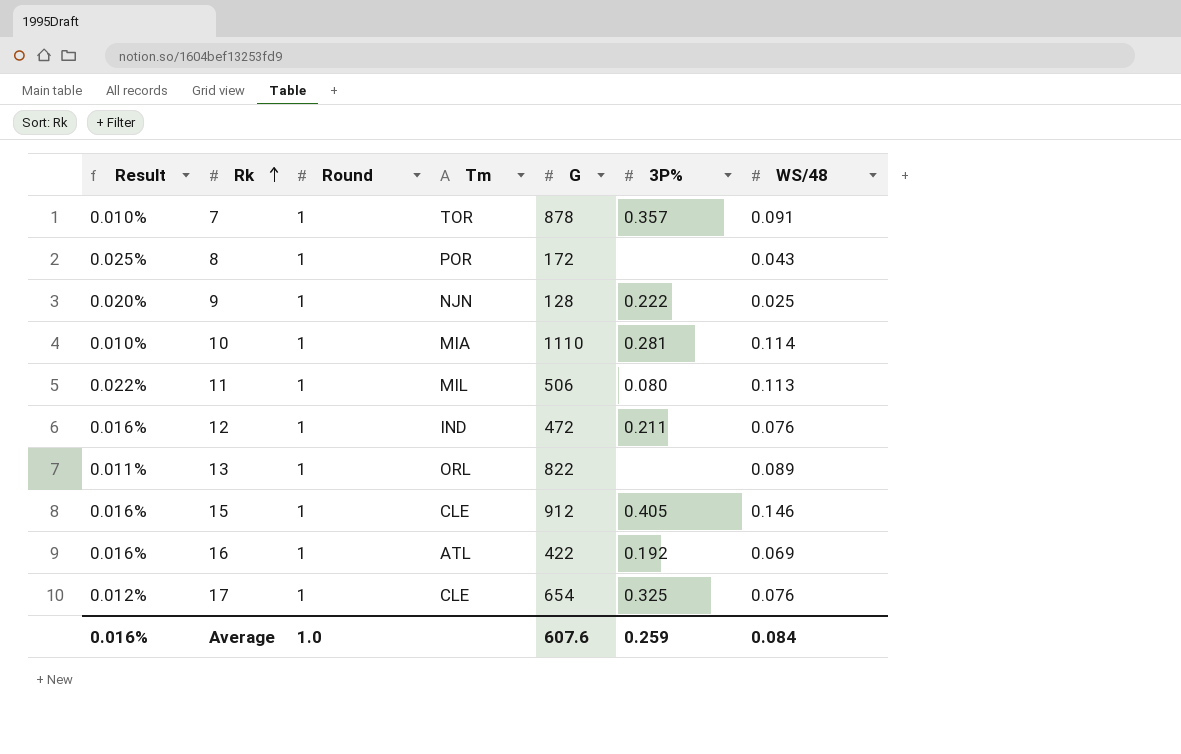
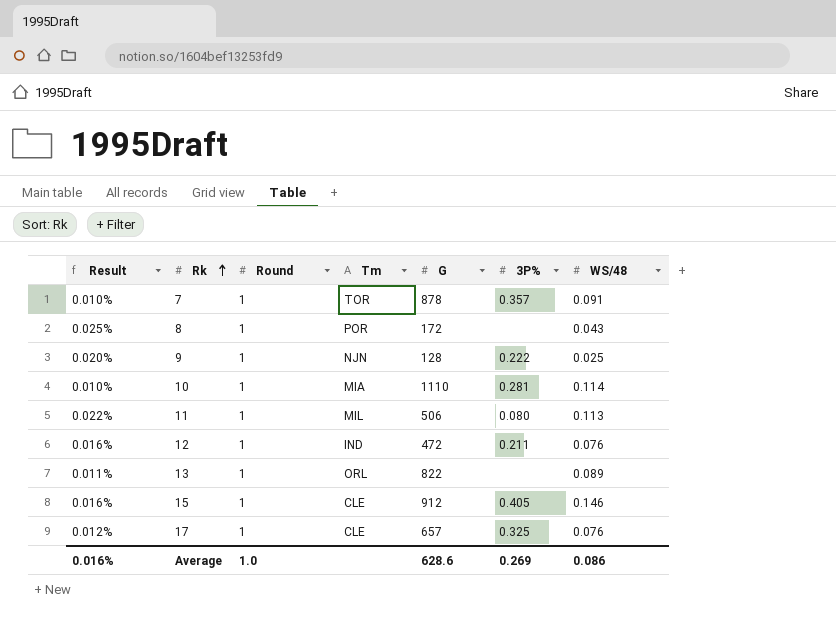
row 16: 0.016% | 1 | ATL | 422 | 0.192 | 0.069 -> none
17 | G: 654 -> 657
Average | G: 607.6 -> 628.6
Average | 3P%: 0.259 -> 0.269
Average | WS/48: 0.084 -> 0.086

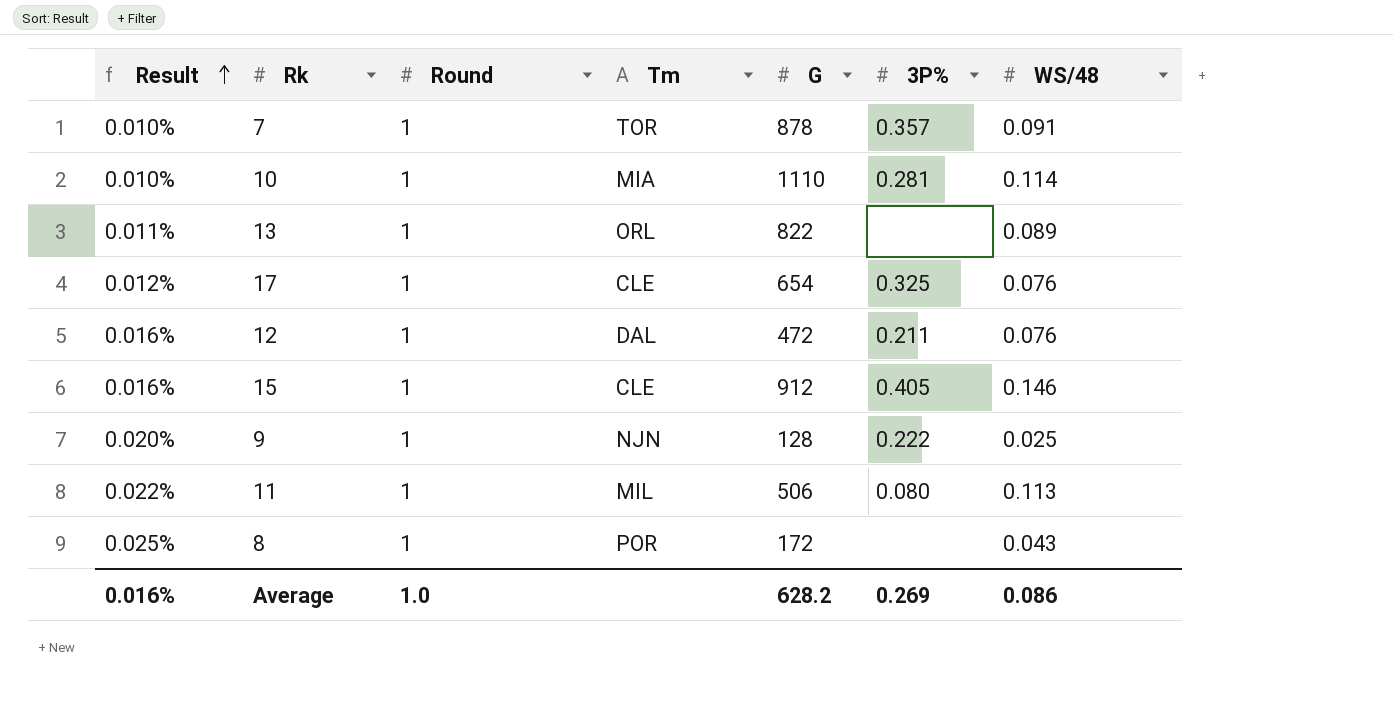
row order: Rk ascending -> Result ascending
17 | G: 657 -> 654
12 | Tm: IND -> DAL
Average | G: 628.6 -> 628.2

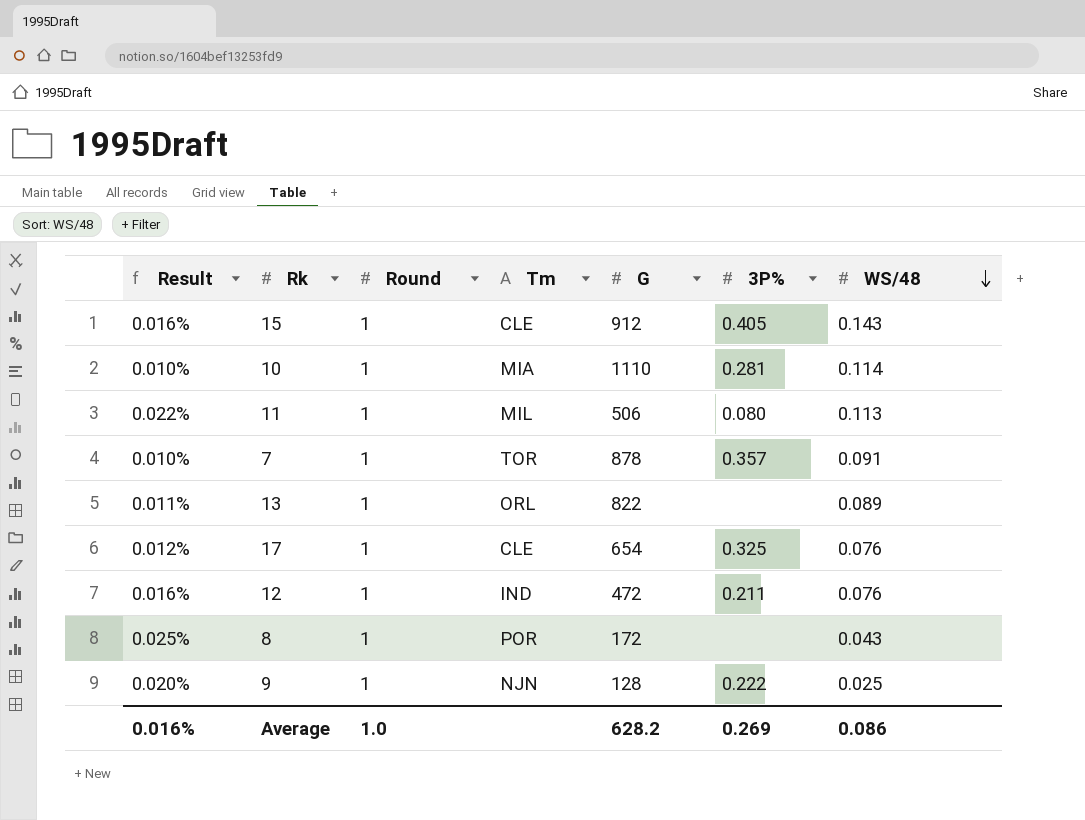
row order: Result ascending -> WS/48 descending
15 | WS/48: 0.146 -> 0.143
12 | Tm: DAL -> IND

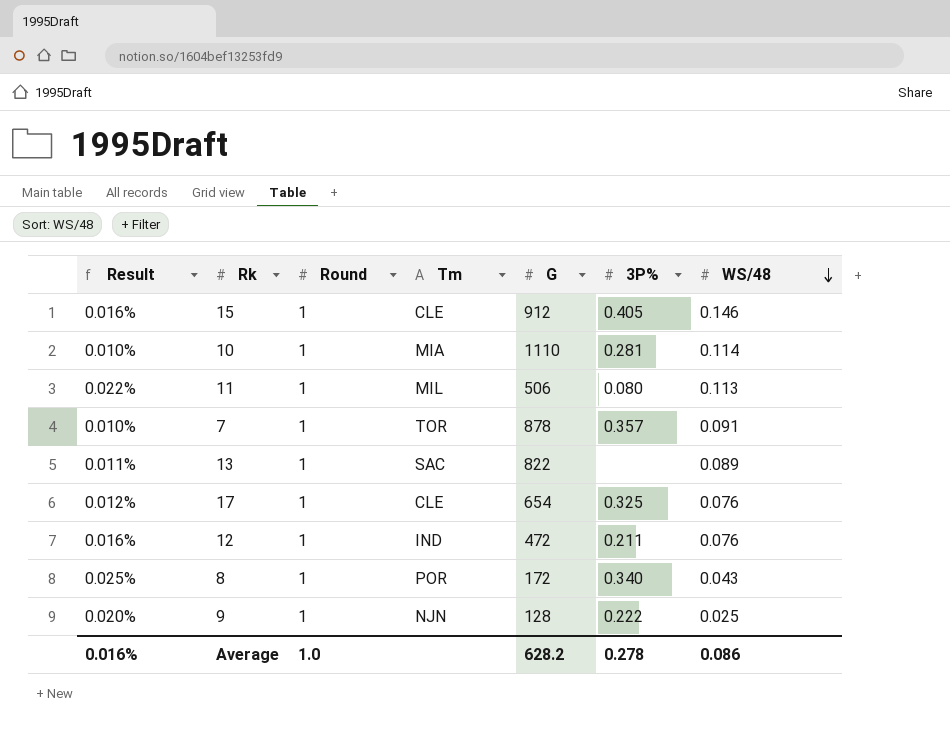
15 | WS/48: 0.143 -> 0.146
13 | Tm: ORL -> SAC
8 | 3P%: none -> 0.340
Average | 3P%: 0.269 -> 0.278

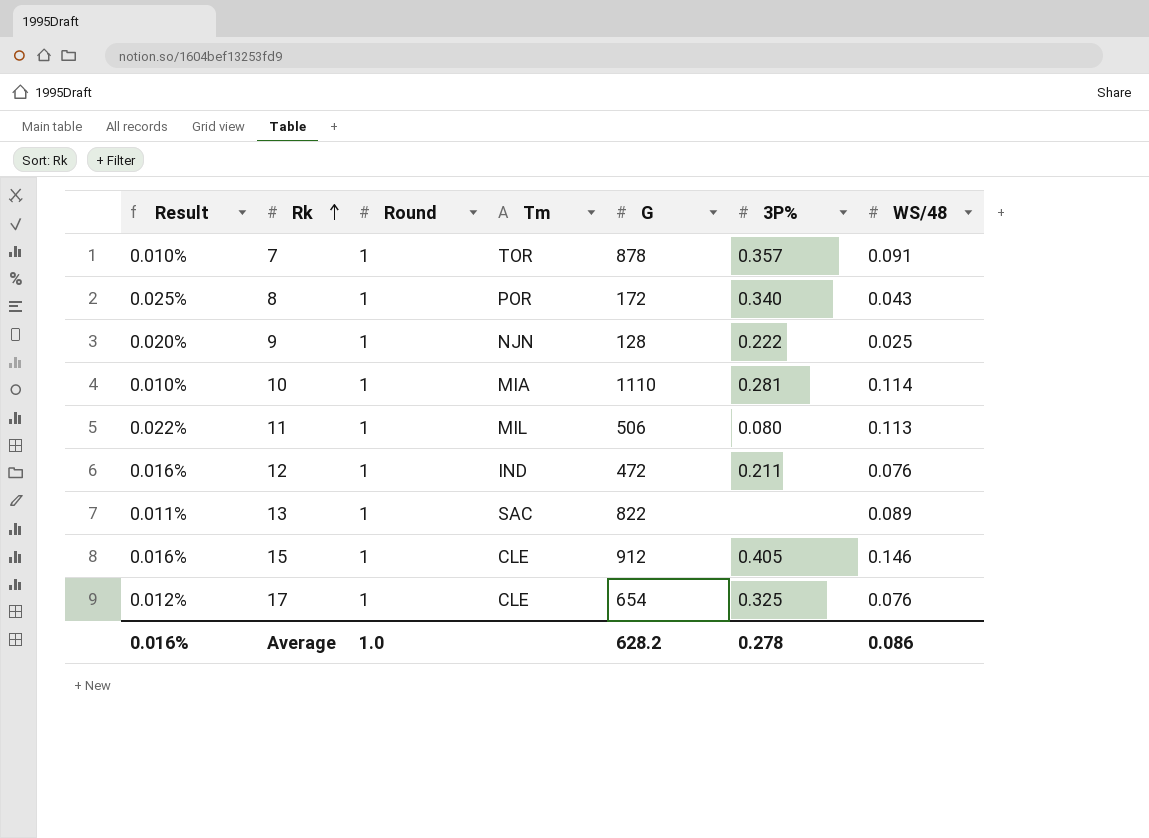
row order: WS/48 descending -> Rk ascending

